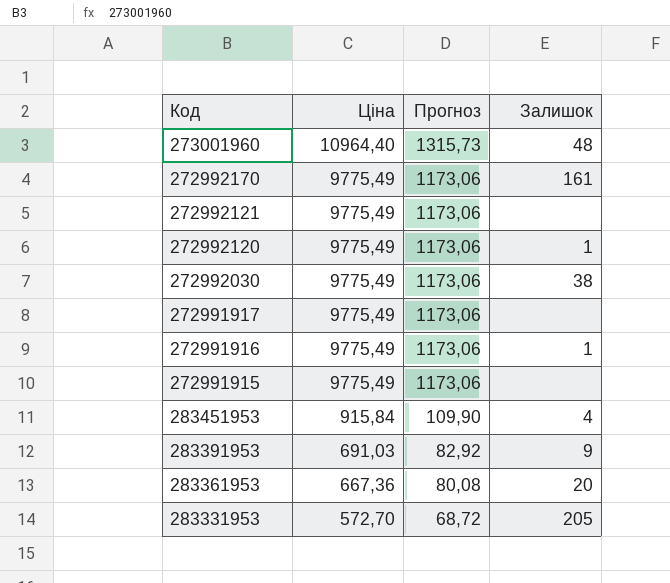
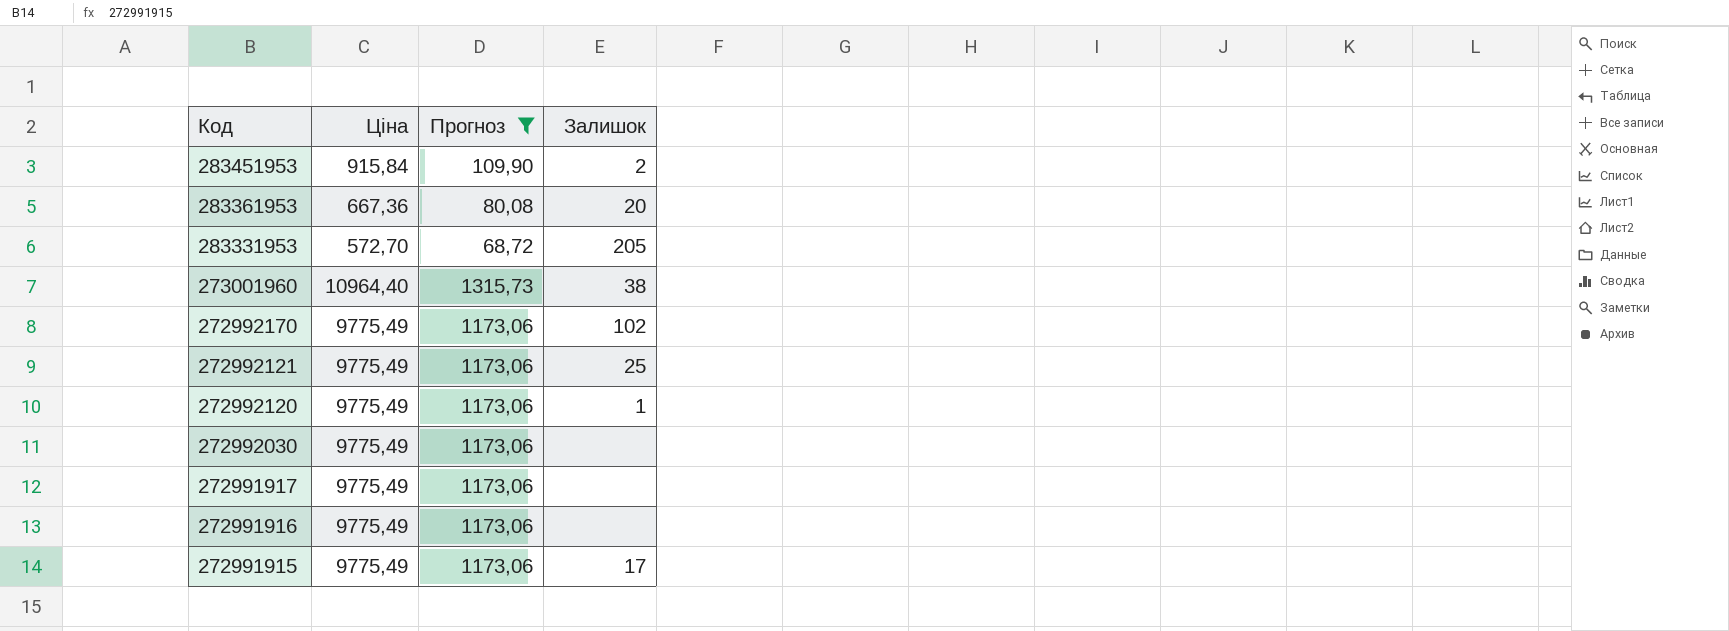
filter: none -> Прогноз != 82,92
row order: Ціна descending -> Код descending
283451953 | Залишок: 4 -> 2
273001960 | Залишок: 48 -> 38
272992170 | Залишок: 161 -> 102
272992121 | Залишок: none -> 25
272992030 | Залишок: 38 -> none
272991916 | Залишок: 1 -> none
272991915 | Залишок: none -> 17

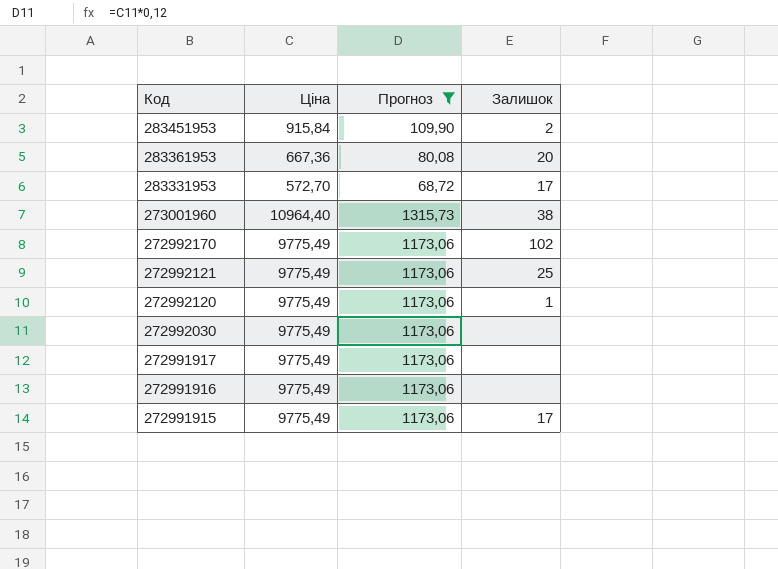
283331953 | Залишок: 205 -> 17

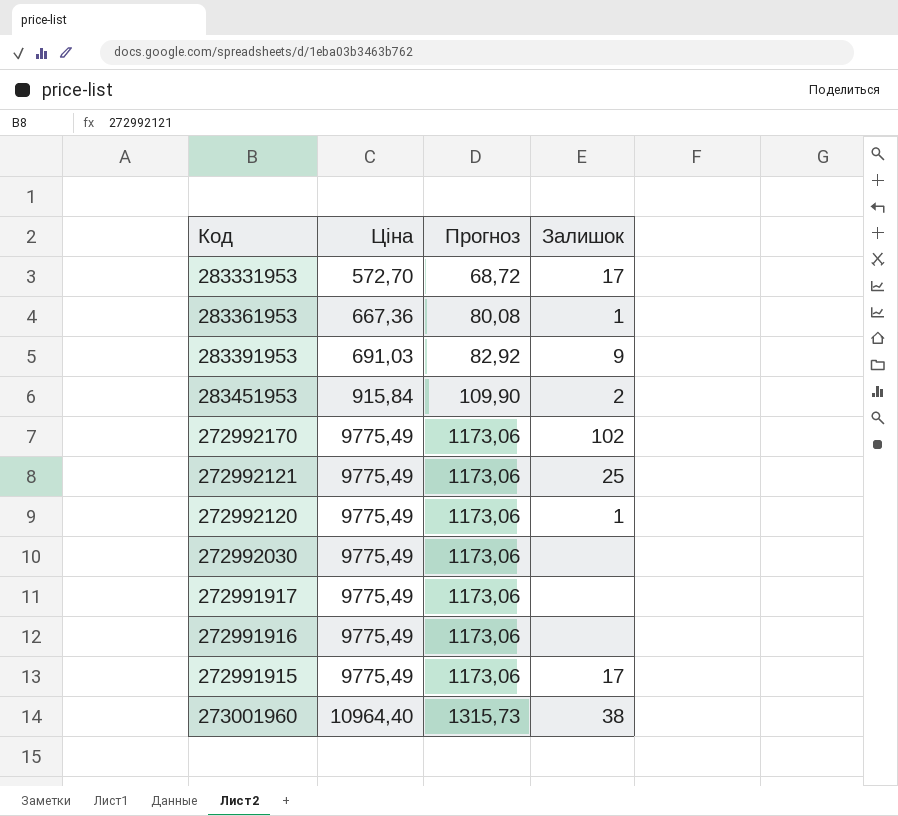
filter: Прогноз != 82,92 -> none
row order: Код descending -> Ціна ascending
283361953 | Залишок: 20 -> 1

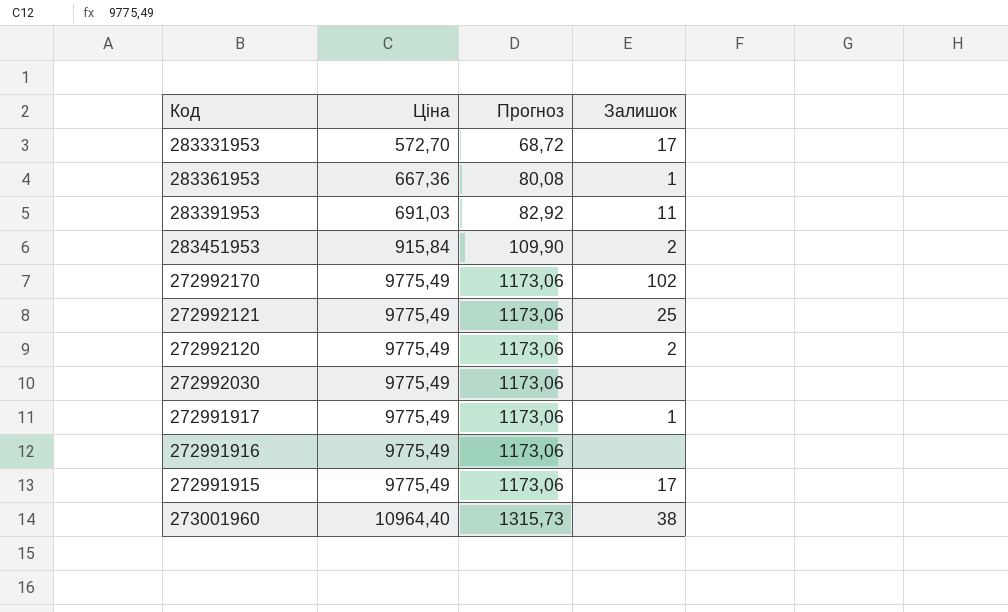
283391953 | Залишок: 9 -> 11
272992120 | Залишок: 1 -> 2
272991917 | Залишок: none -> 1

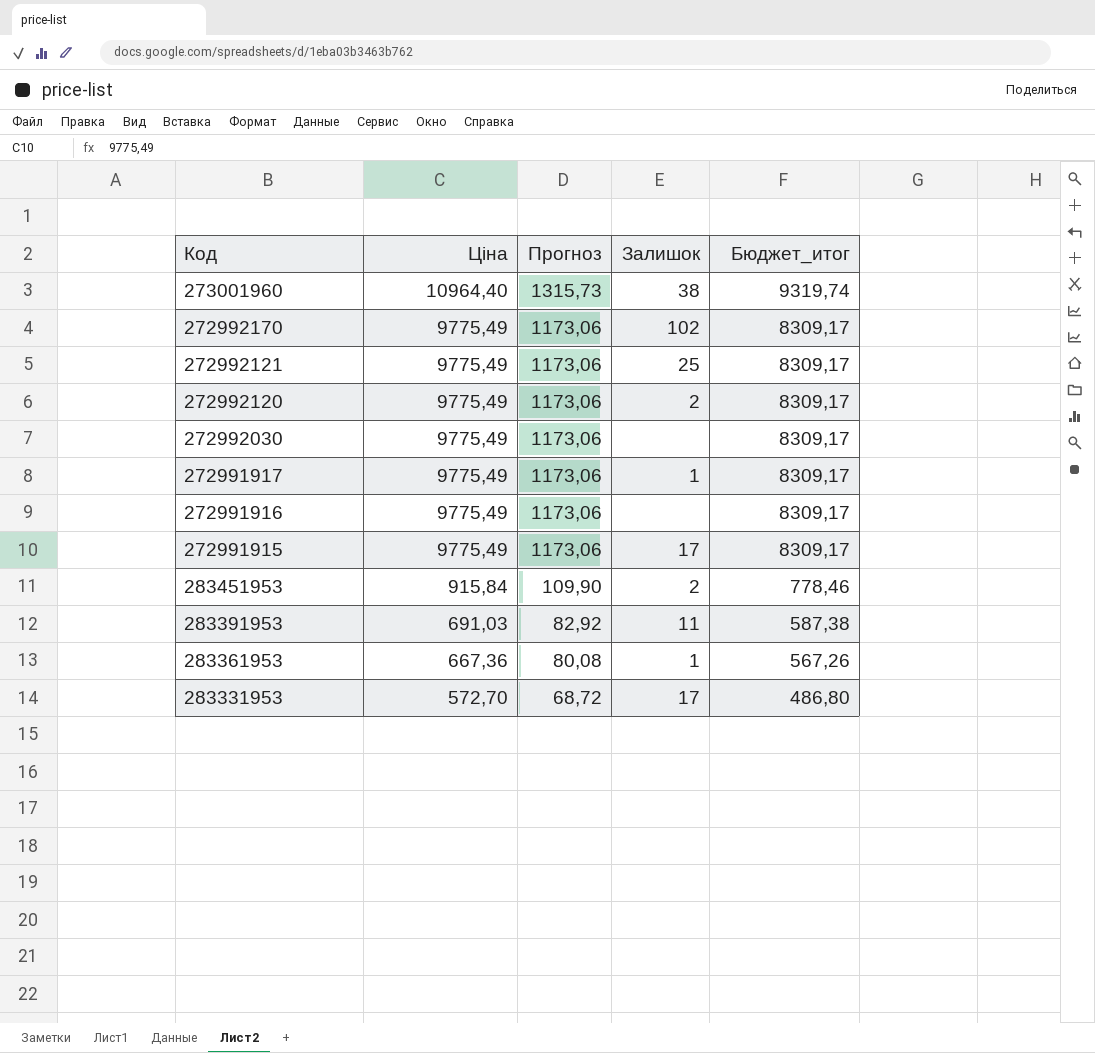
row order: Ціна ascending -> Ціна descending
column Бюджет_итог | formula: none -> [Ціна] * 0,85

